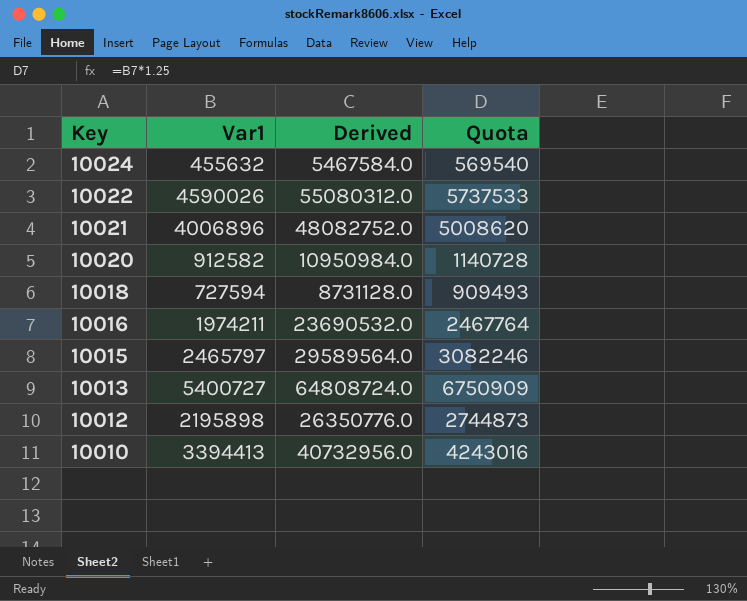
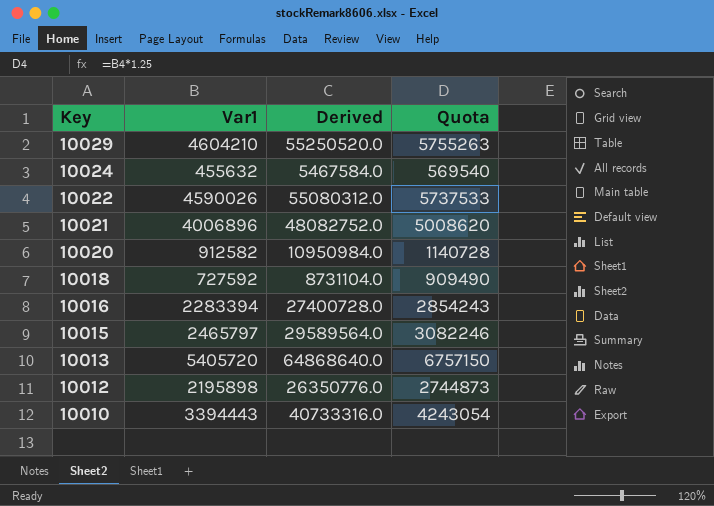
row 10029: none -> 4604210 | 55250520.0 | 5755263
10018 | Var1: 727594 -> 727592
10018 | Derived: 8731128.0 -> 8731104.0
10018 | Quota: 909493 -> 909490
10016 | Var1: 1974211 -> 2283394
10016 | Derived: 23690532.0 -> 27400728.0
10016 | Quota: 2467764 -> 2854243
10013 | Var1: 5400727 -> 5405720
10013 | Derived: 64808724.0 -> 64868640.0
10013 | Quota: 6750909 -> 6757150
10010 | Var1: 3394413 -> 3394443
10010 | Derived: 40732956.0 -> 40733316.0
10010 | Quota: 4243016 -> 4243054

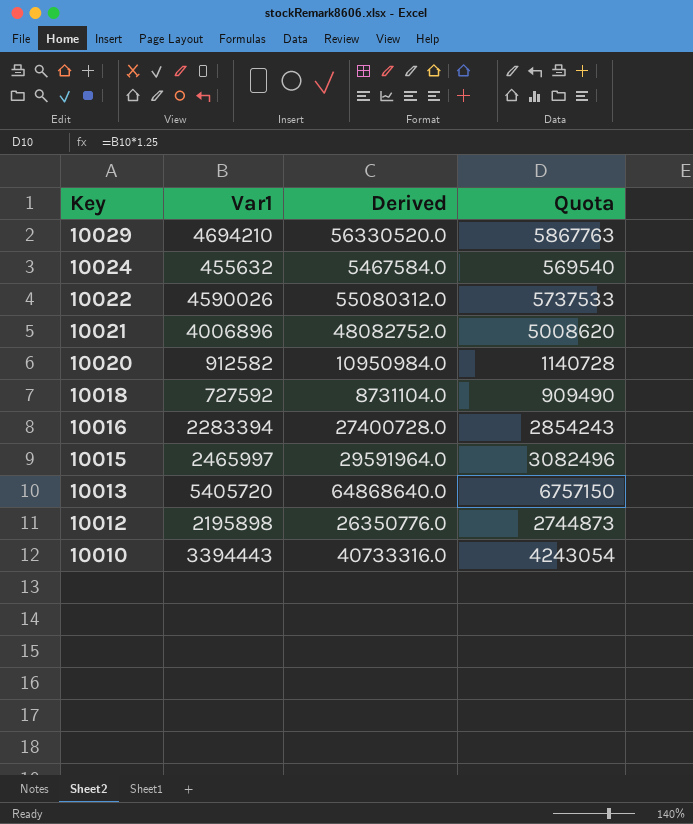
10029 | Var1: 4604210 -> 4694210
10029 | Derived: 55250520.0 -> 56330520.0
10029 | Quota: 5755263 -> 5867763
10015 | Var1: 2465797 -> 2465997
10015 | Derived: 29589564.0 -> 29591964.0
10015 | Quota: 3082246 -> 3082496

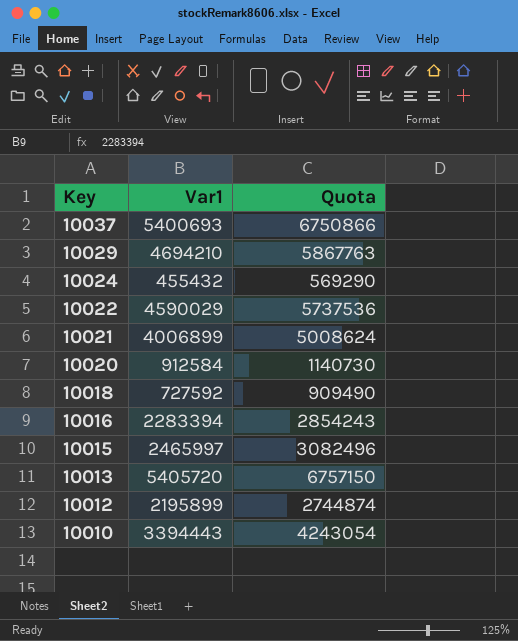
column Derived | formula: [Var1] * 12 -> none
row 10037: none -> 5400693 | 6750866
10024 | Var1: 455632 -> 455432
10024 | Quota: 569540 -> 569290
10022 | Var1: 4590026 -> 4590029
10022 | Quota: 5737533 -> 5737536
10021 | Var1: 4006896 -> 4006899
10021 | Quota: 5008620 -> 5008624
10020 | Var1: 912582 -> 912584
10020 | Quota: 1140728 -> 1140730
10012 | Var1: 2195898 -> 2195899
10012 | Quota: 2744873 -> 2744874

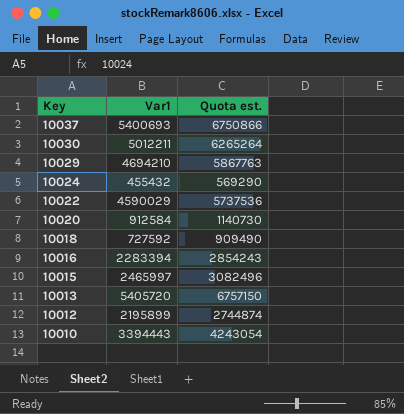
column name: Quota -> Quota est.
row 10021: 4006899 | 5008624 -> none
row 10030: none -> 5012211 | 6265264

